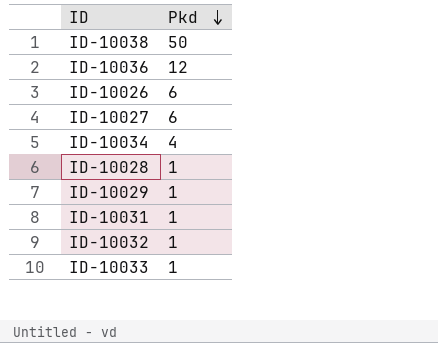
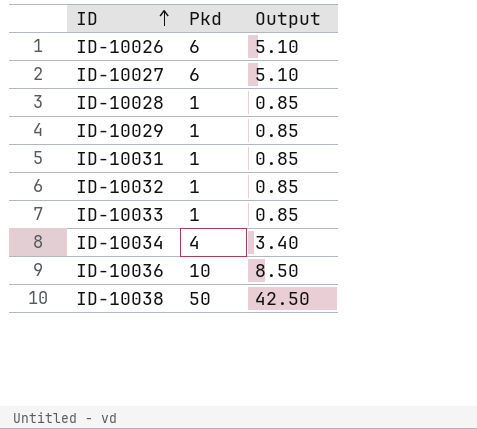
row order: Pkd descending -> ID ascending
column Output | formula: none -> [Pkd] * 0.85
ID-10036 | Pkd: 12 -> 10

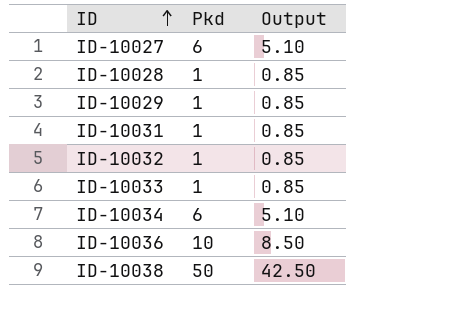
row ID-10026: 6 | 5.10 -> none
ID-10034 | Pkd: 4 -> 6
ID-10034 | Output: 3.40 -> 5.10

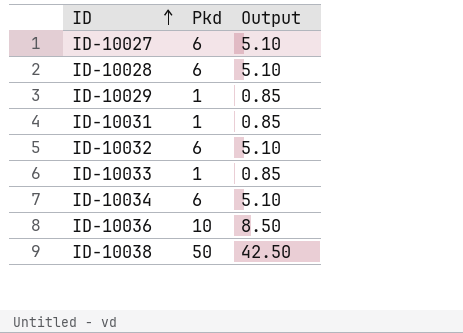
ID-10028 | Pkd: 1 -> 6
ID-10028 | Output: 0.85 -> 5.10
ID-10032 | Pkd: 1 -> 6
ID-10032 | Output: 0.85 -> 5.10

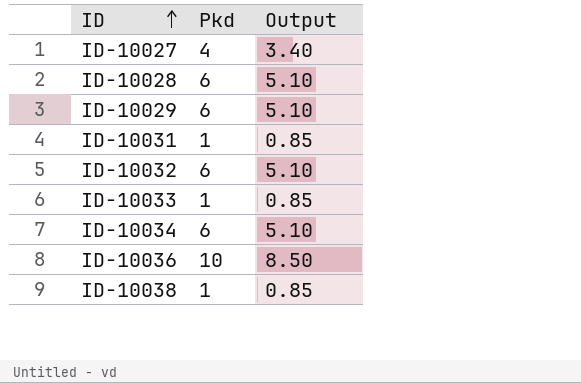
ID-10027 | Pkd: 6 -> 4
ID-10027 | Output: 5.10 -> 3.40
ID-10029 | Pkd: 1 -> 6
ID-10029 | Output: 0.85 -> 5.10
ID-10038 | Pkd: 50 -> 1
ID-10038 | Output: 42.50 -> 0.85

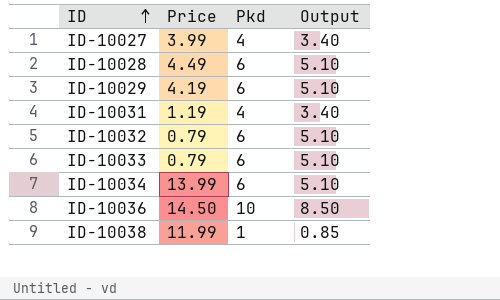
column Price | position: none -> 2
ID-10031 | Pkd: 1 -> 4
ID-10031 | Output: 0.85 -> 3.40
ID-10033 | Pkd: 1 -> 6
ID-10033 | Output: 0.85 -> 5.10

